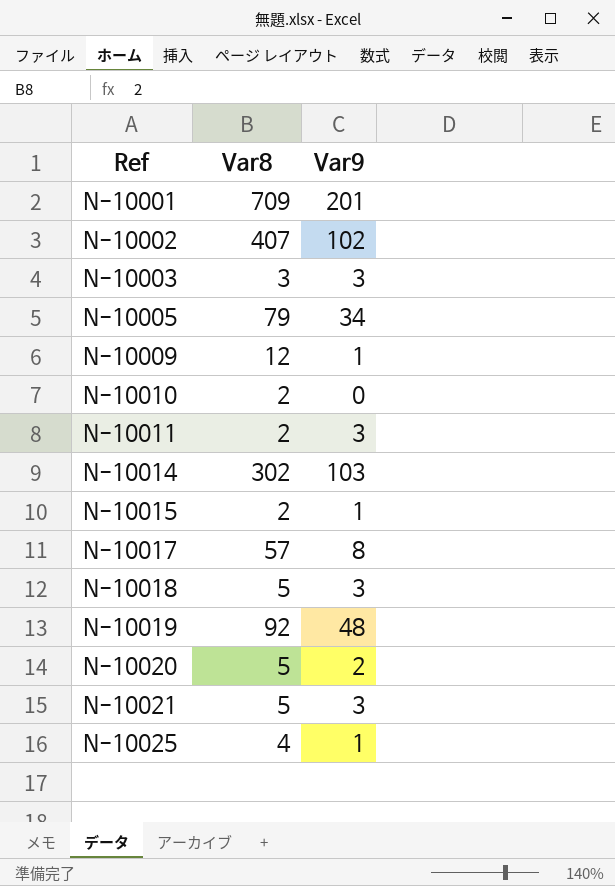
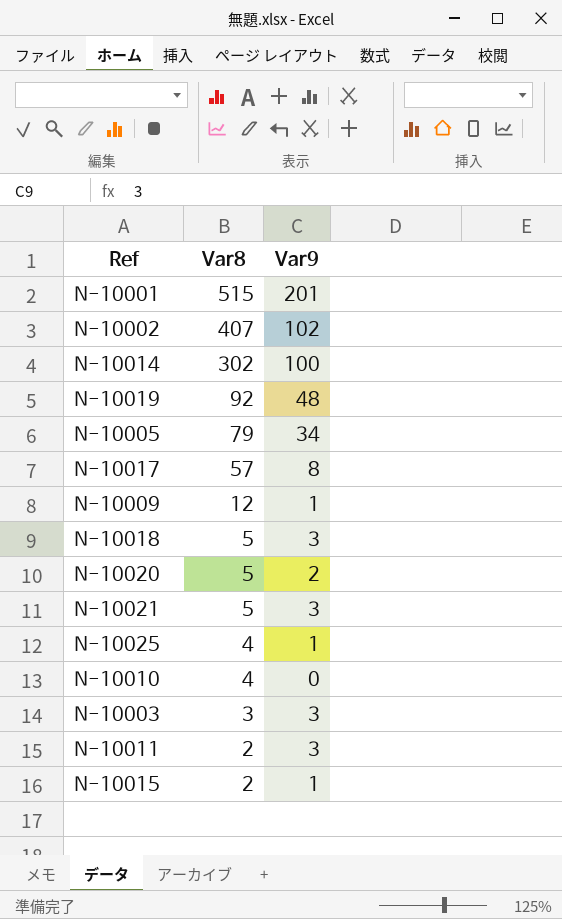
row order: Ref ascending -> Var8 descending
N-10001 | Var8: 709 -> 515
N-10014 | Var9: 103 -> 100
N-10010 | Var8: 2 -> 4

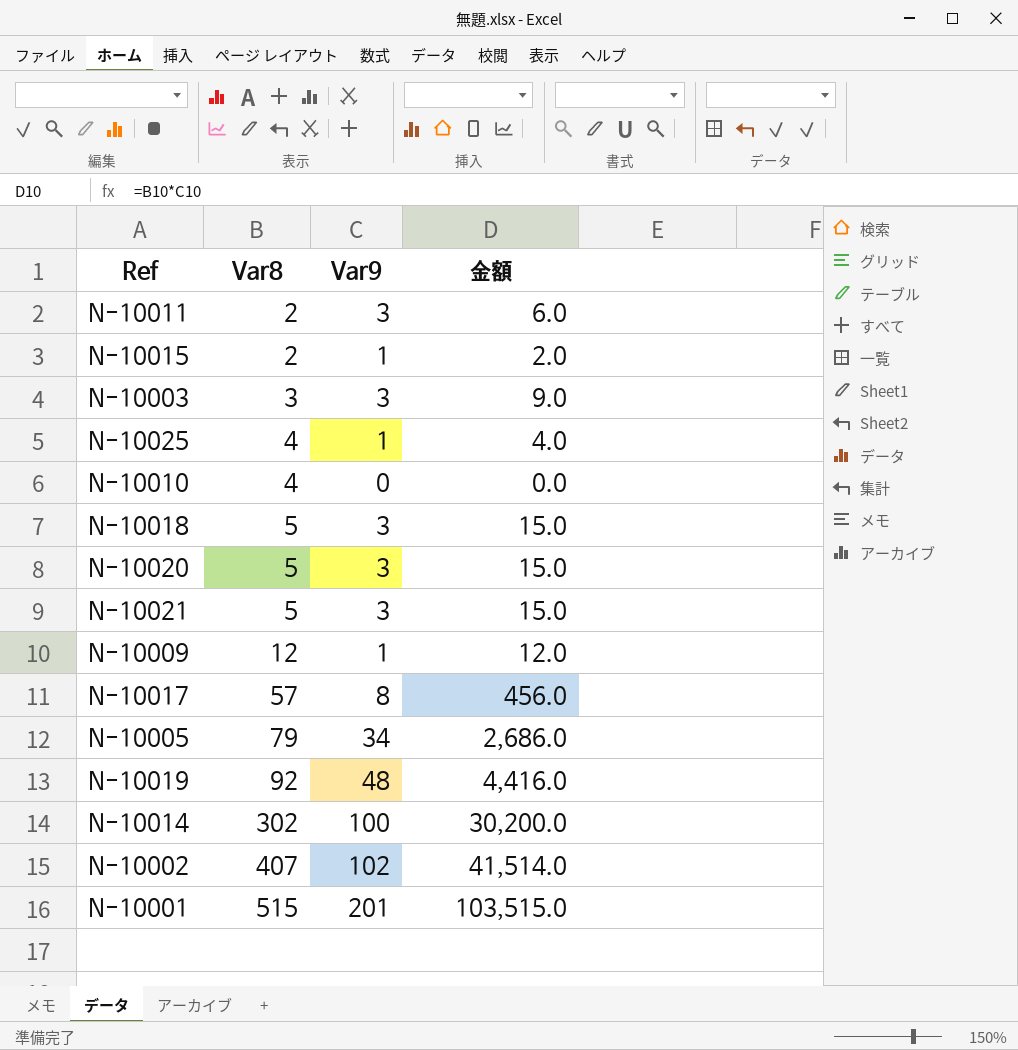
row order: Var8 descending -> Var8 ascending
column 金額 | formula: none -> [Var8] * [Var9]
N-10020 | Var9: 2 -> 3

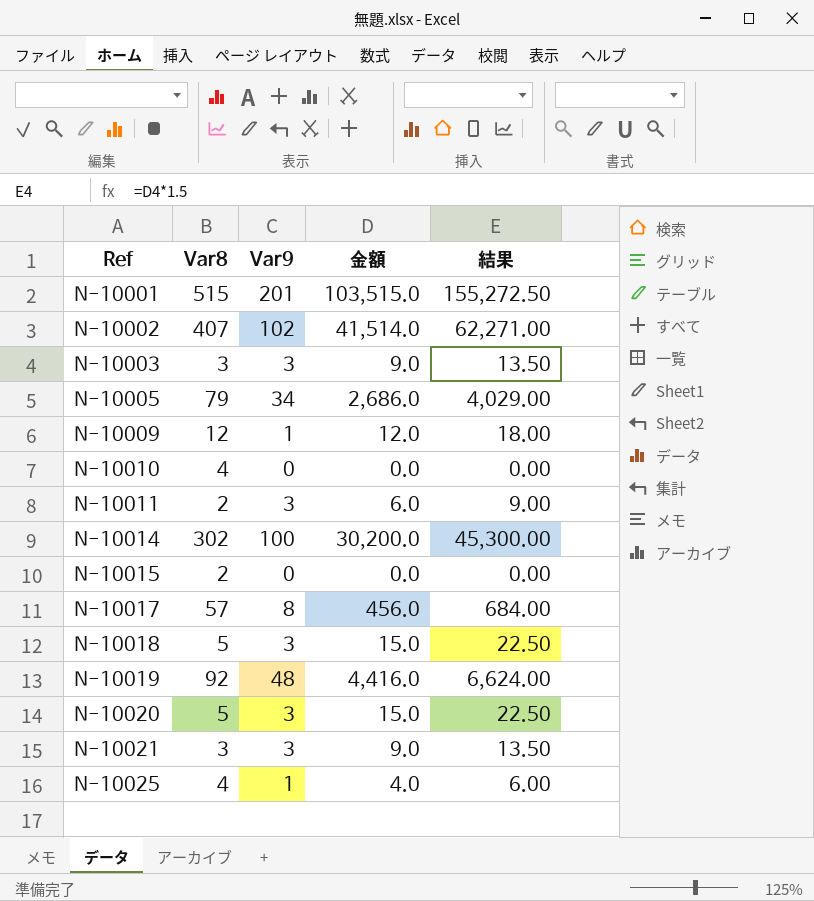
row order: Var8 ascending -> Ref ascending
column 結果 | formula: none -> [金額] * 1.5
N-10015 | Var9: 1 -> 0
N-10015 | 金額: 2.0 -> 0.0
N-10021 | Var8: 5 -> 3
N-10021 | 金額: 15.0 -> 9.0

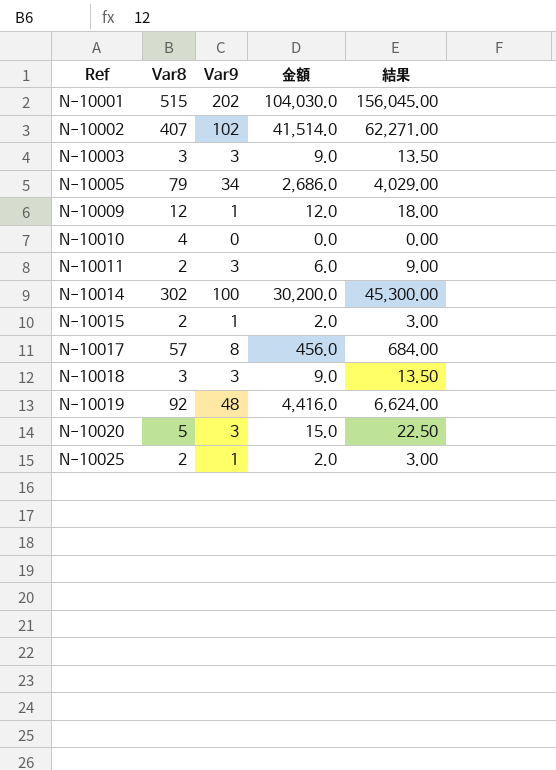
row N-10021: 3 | 3 | 9.0 | 13.50 -> none
N-10001 | Var9: 201 -> 202
N-10001 | 金額: 103,515.0 -> 104,030.0
N-10001 | 結果: 155,272.50 -> 156,045.00
N-10015 | Var9: 0 -> 1
N-10015 | 金額: 0.0 -> 2.0
N-10015 | 結果: 0.00 -> 3.00
N-10018 | Var8: 5 -> 3
N-10018 | 金額: 15.0 -> 9.0
N-10018 | 結果: 22.50 -> 13.50
N-10025 | Var8: 4 -> 2
N-10025 | 金額: 4.0 -> 2.0
N-10025 | 結果: 6.00 -> 3.00

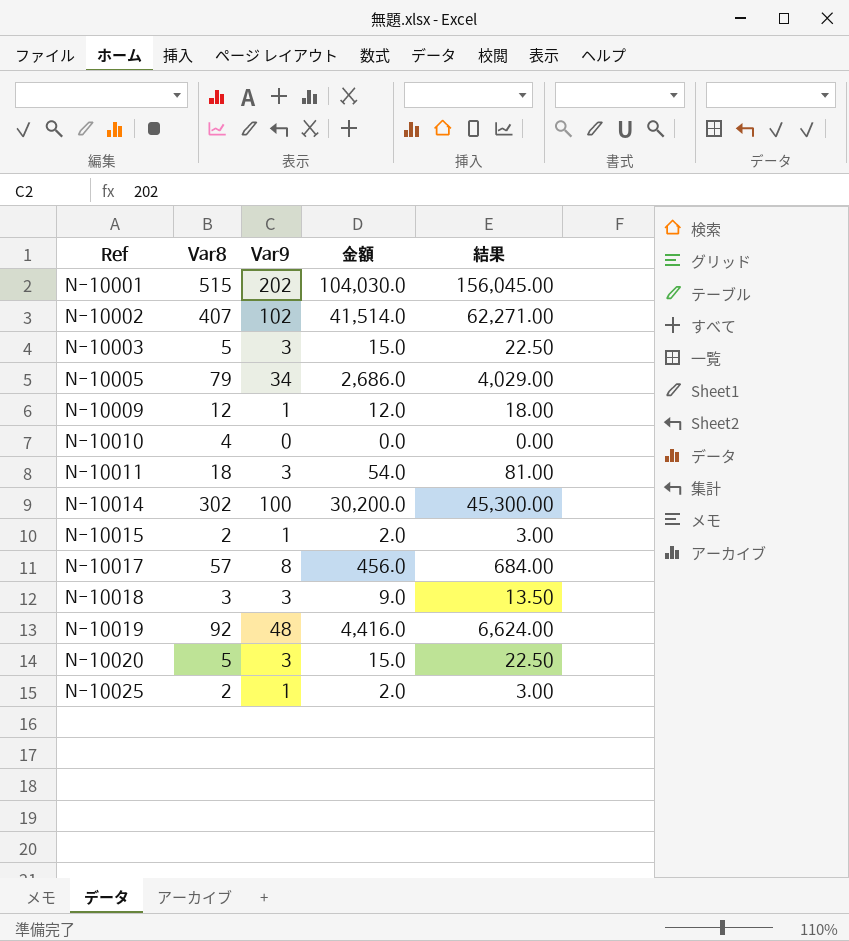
N-10003 | Var8: 3 -> 5
N-10003 | 金額: 9.0 -> 15.0
N-10003 | 結果: 13.50 -> 22.50
N-10011 | Var8: 2 -> 18
N-10011 | 金額: 6.0 -> 54.0
N-10011 | 結果: 9.00 -> 81.00

